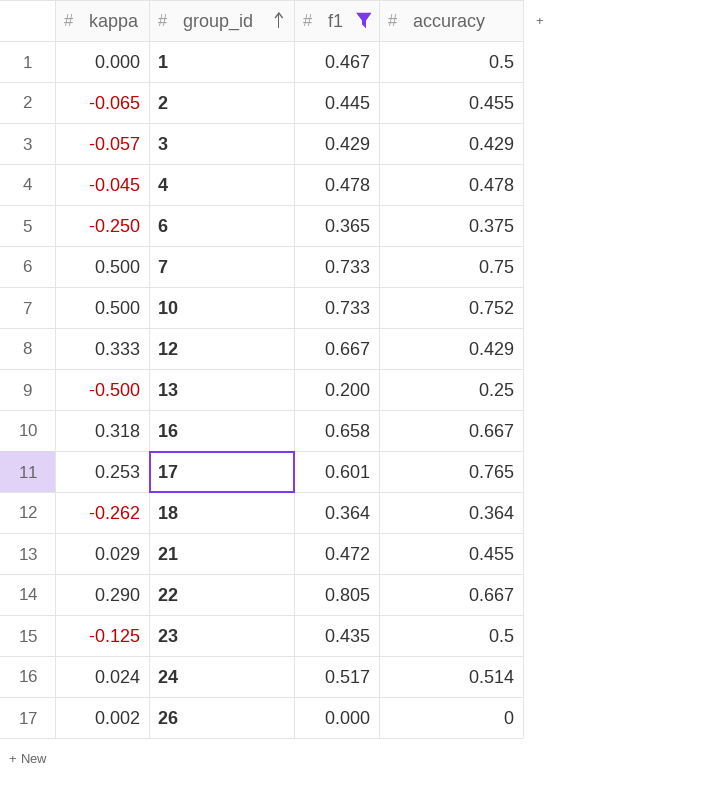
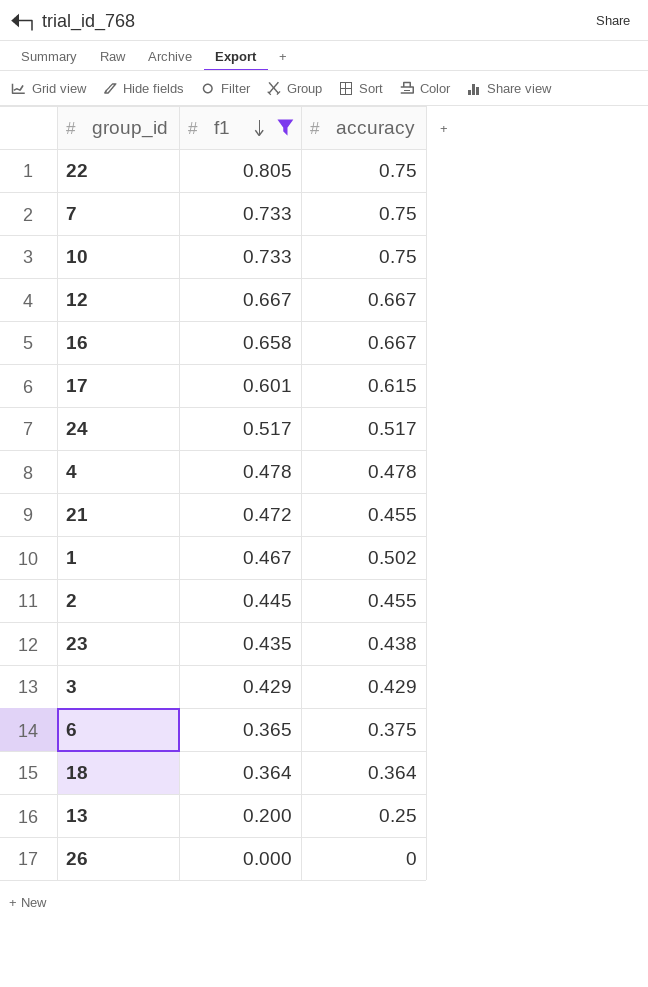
row order: group_id ascending -> f1 descending
column kappa | position: 1 -> none
22 | accuracy: 0.667 -> 0.75
10 | accuracy: 0.752 -> 0.75
12 | accuracy: 0.429 -> 0.667
17 | accuracy: 0.765 -> 0.615
24 | accuracy: 0.514 -> 0.517
1 | accuracy: 0.5 -> 0.502
23 | accuracy: 0.5 -> 0.438

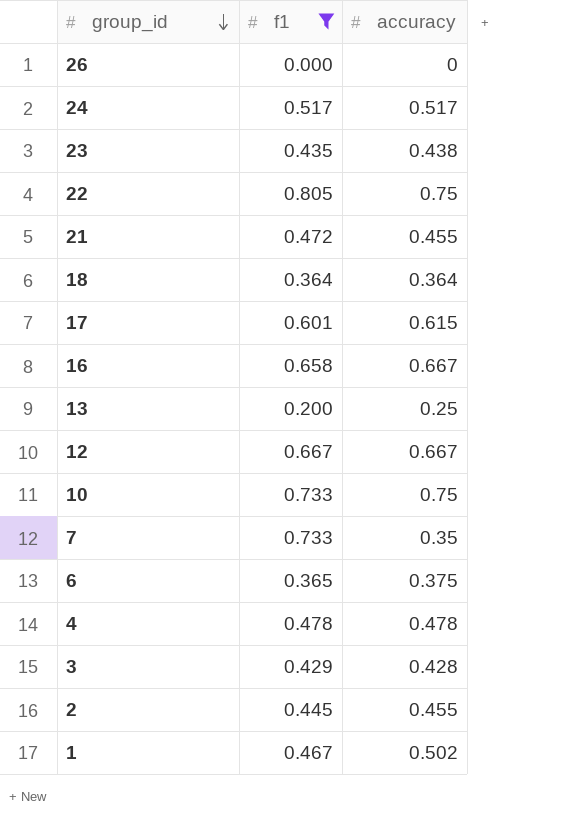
row order: f1 descending -> group_id descending
7 | accuracy: 0.75 -> 0.35
3 | accuracy: 0.429 -> 0.428

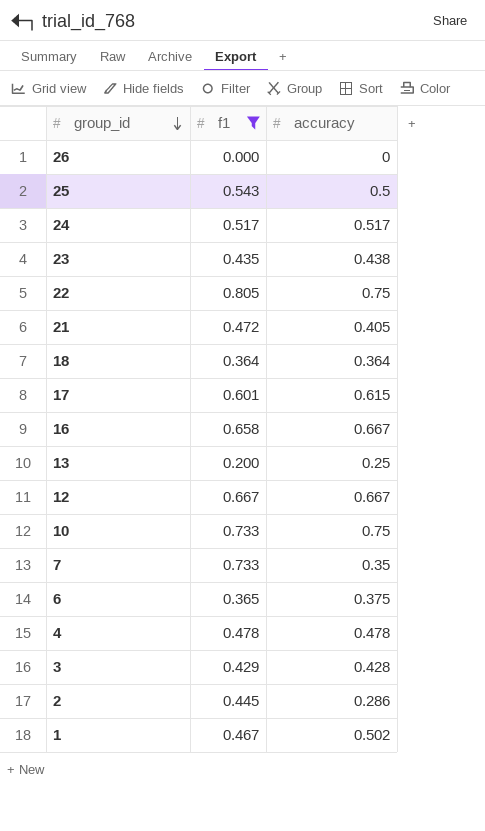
row 25: none -> 0.543 | 0.5
21 | accuracy: 0.455 -> 0.405
2 | accuracy: 0.455 -> 0.286

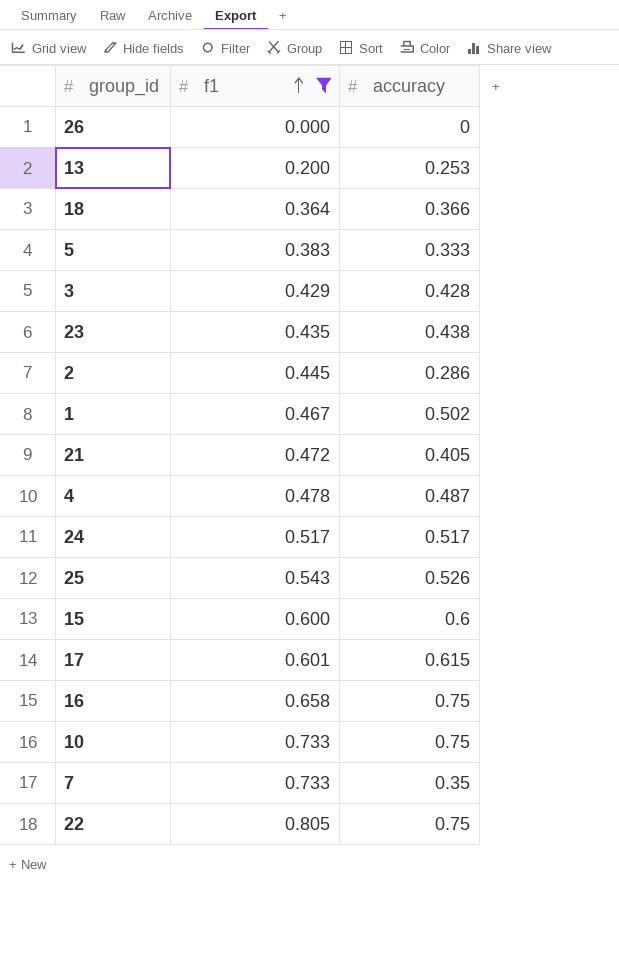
row order: group_id descending -> f1 ascending
row 12: 0.667 | 0.667 -> none
row 6: 0.365 | 0.375 -> none
13 | accuracy: 0.25 -> 0.253
18 | accuracy: 0.364 -> 0.366
row 5: none -> 0.383 | 0.333
4 | accuracy: 0.478 -> 0.487
25 | accuracy: 0.5 -> 0.526
row 15: none -> 0.600 | 0.6
16 | accuracy: 0.667 -> 0.75

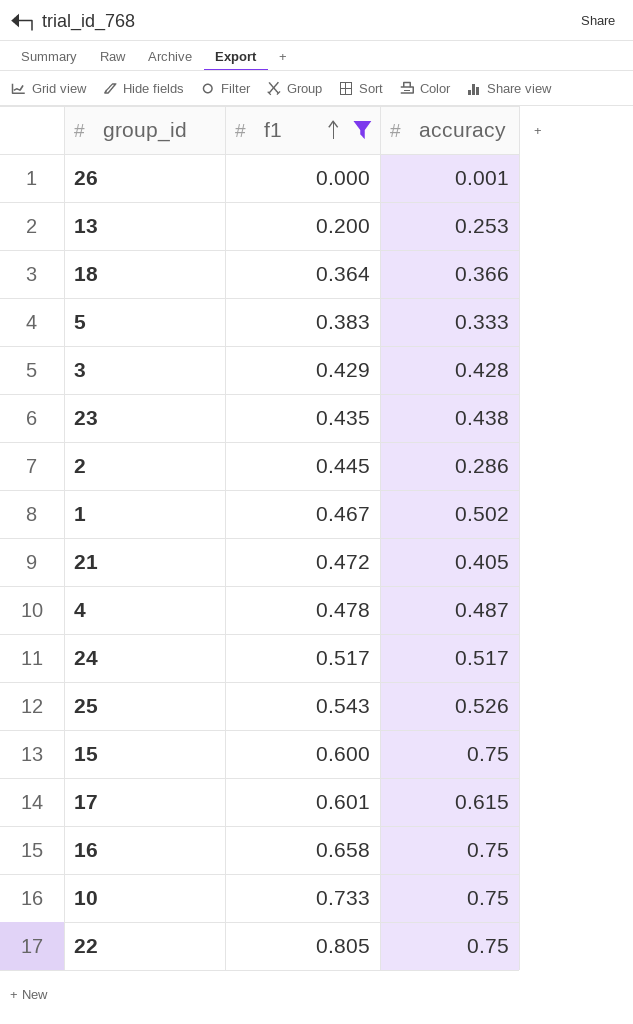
row 7: 0.733 | 0.35 -> none
26 | accuracy: 0 -> 0.001
15 | accuracy: 0.6 -> 0.75

